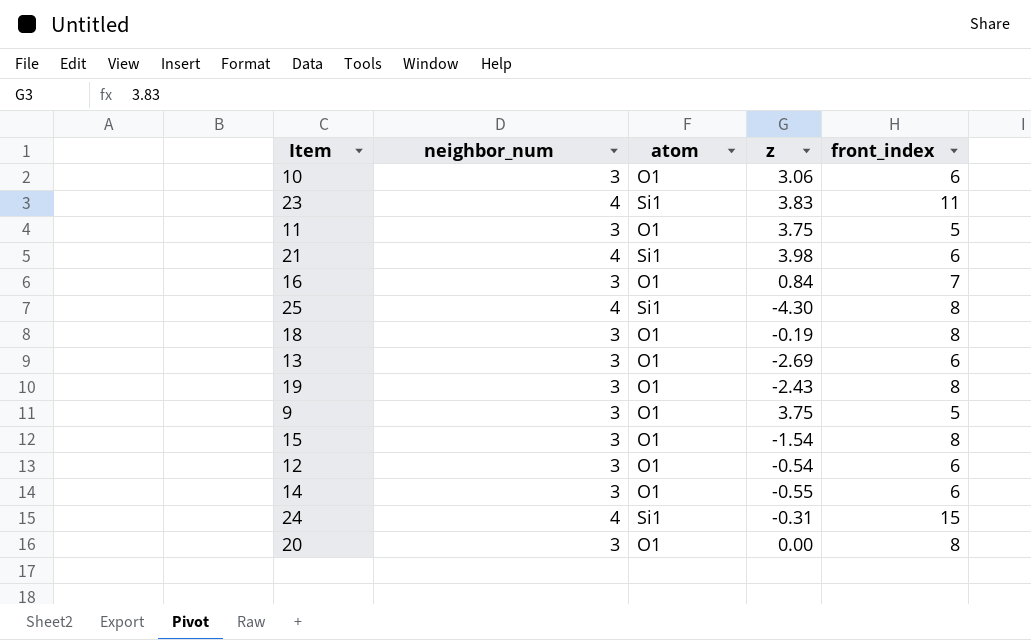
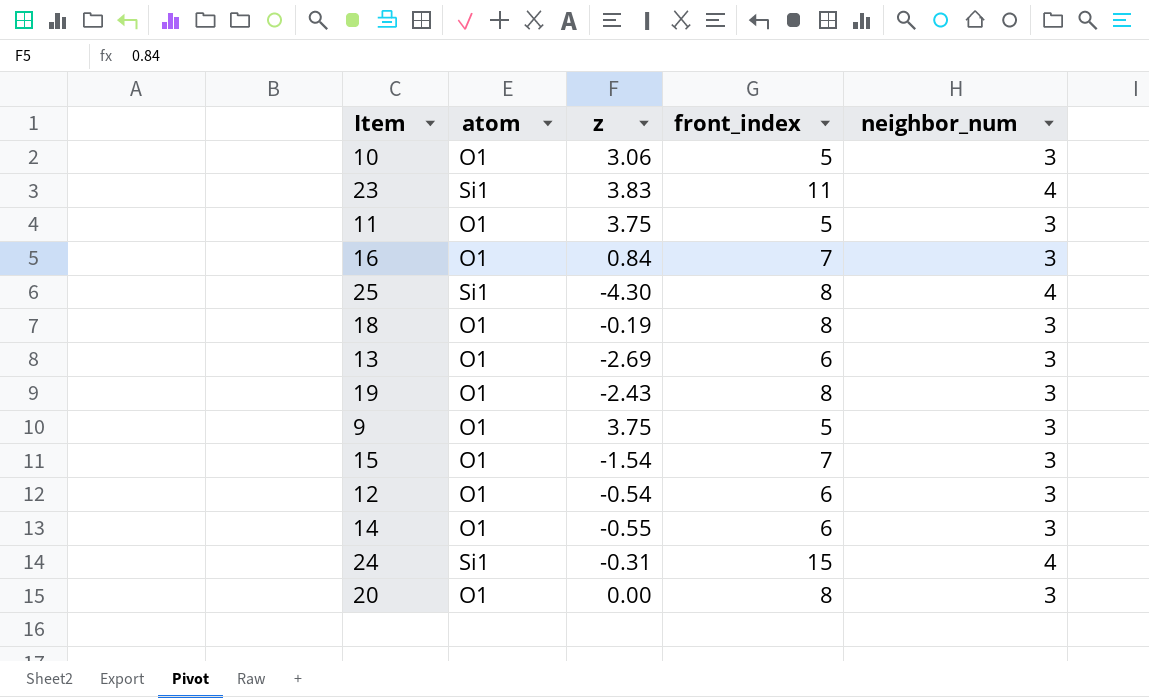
column neighbor_num | position: 2 -> 5
row 21: 4 | Si1 | 3.98 | 6 -> none
10 | front_index: 6 -> 5
15 | front_index: 8 -> 7

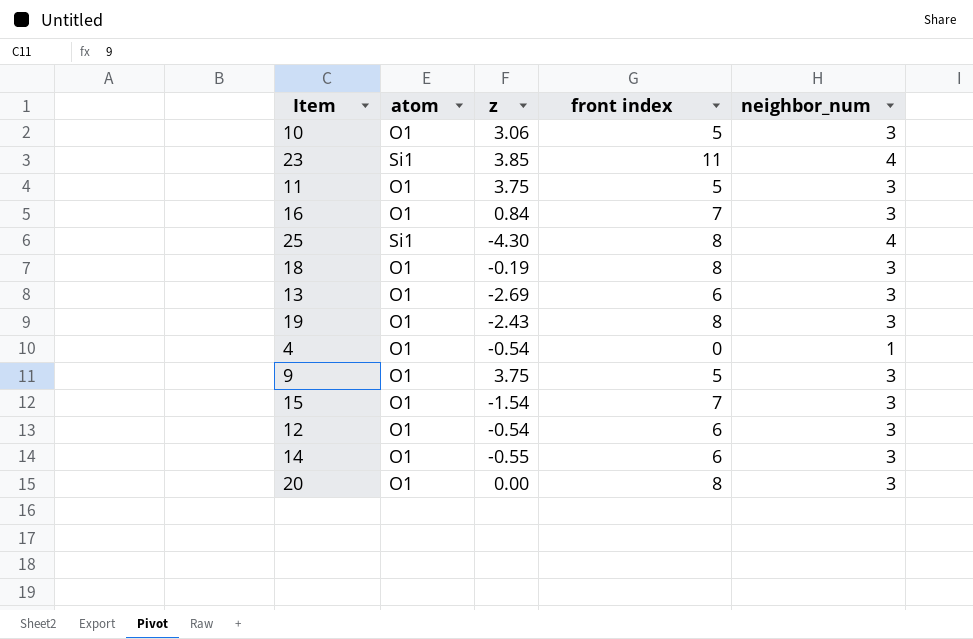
column name: front_index -> front index
row 24: Si1 | -0.31 | 15 | 4 -> none
23 | z: 3.83 -> 3.85
row 4: none -> O1 | -0.54 | 0 | 1

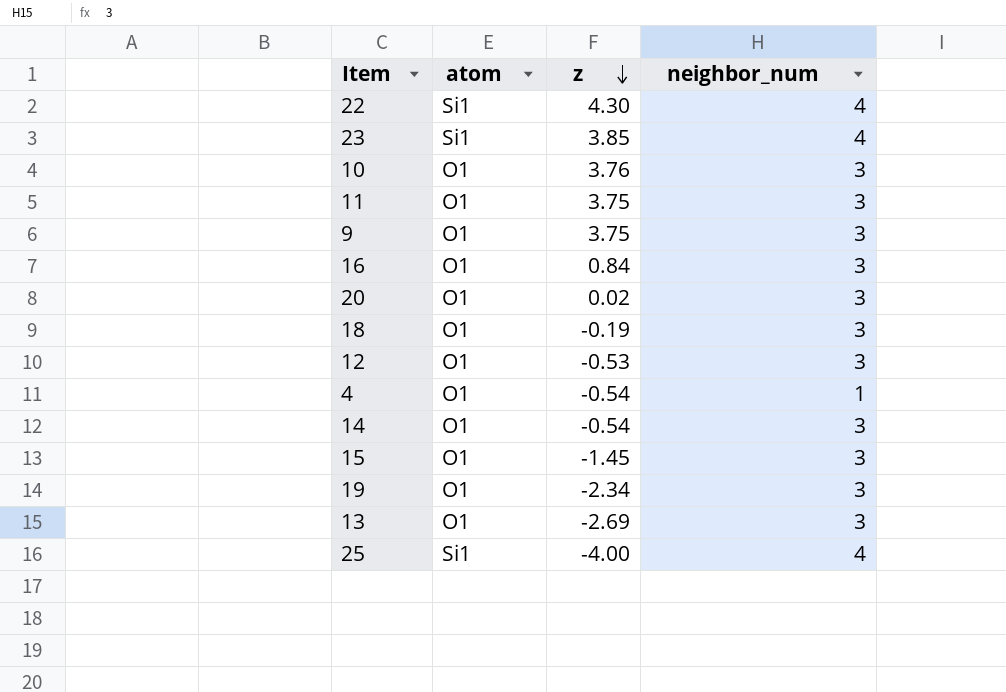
row order: none -> z descending
column front index | position: 4 -> none
row 22: none -> Si1 | 4.30 | 4
10 | z: 3.06 -> 3.76
20 | z: 0.00 -> 0.02
12 | z: -0.54 -> -0.53
14 | z: -0.55 -> -0.54
15 | z: -1.54 -> -1.45
19 | z: -2.43 -> -2.34
25 | z: -4.30 -> -4.00

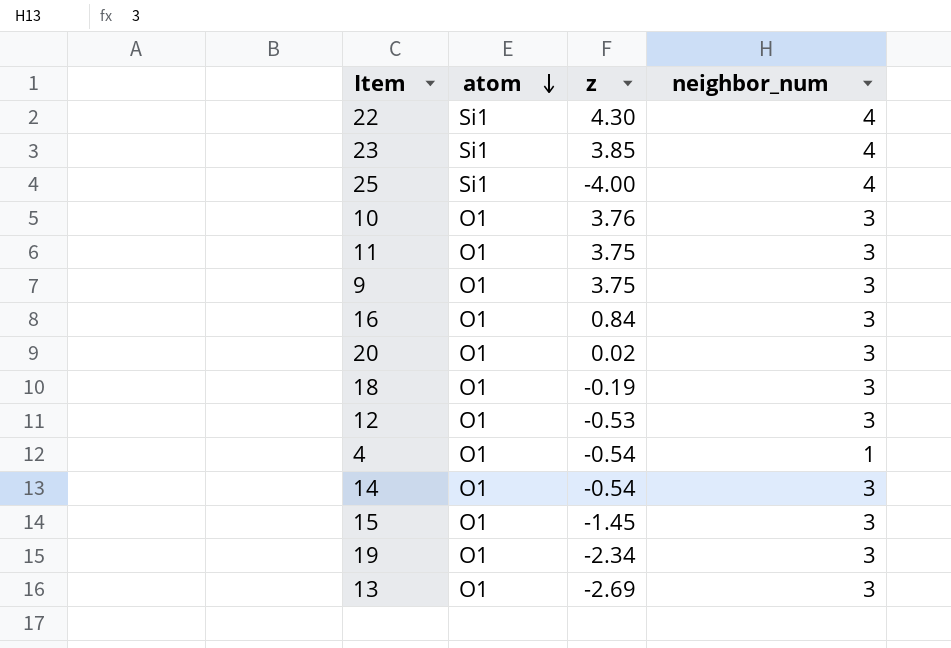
row order: z descending -> atom descending

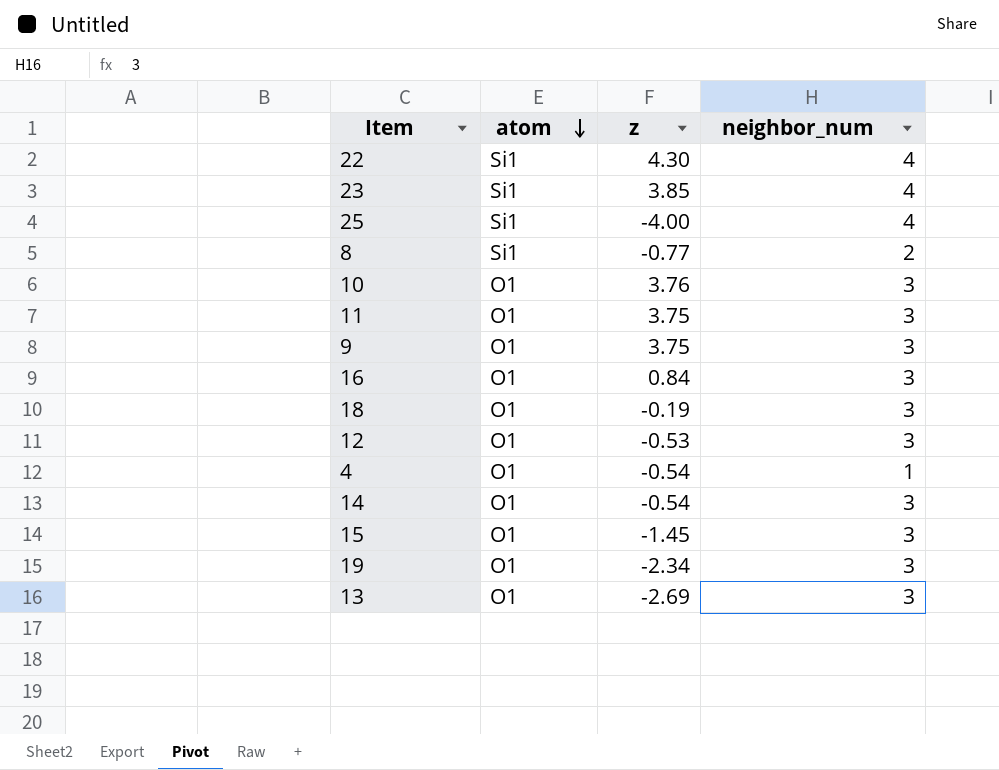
row 20: O1 | 0.02 | 3 -> none
row 8: none -> Si1 | -0.77 | 2

